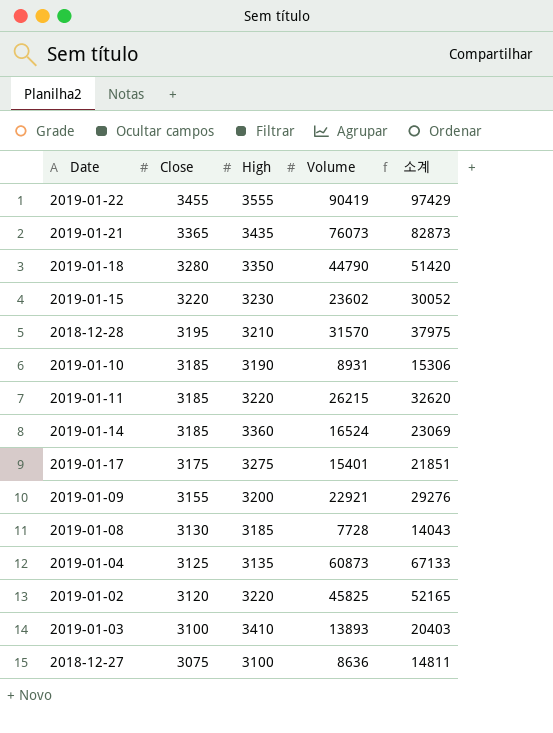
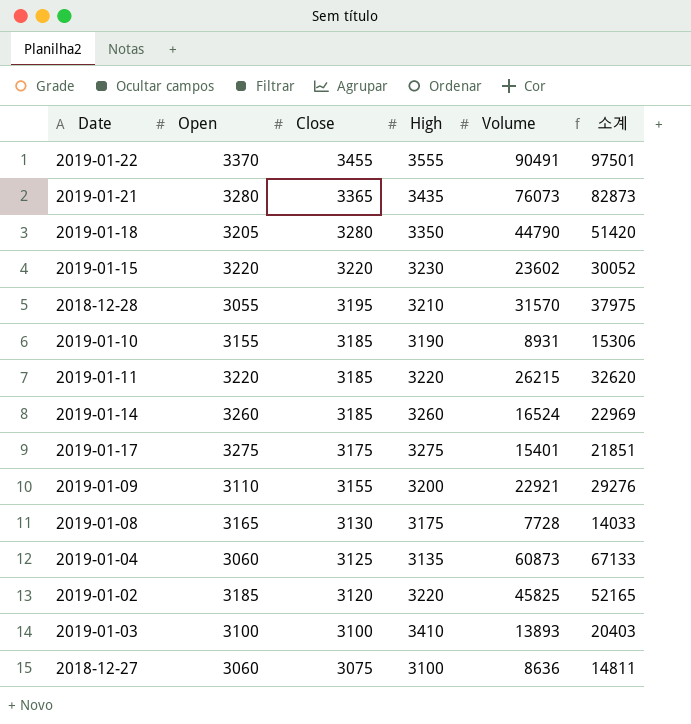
column Open | position: none -> 2
2019-01-22 | Volume: 90419 -> 90491
2019-01-22 | 소계: 97429 -> 97501
2019-01-14 | High: 3360 -> 3260
2019-01-14 | 소계: 23069 -> 22969
2019-01-08 | High: 3185 -> 3175
2019-01-08 | 소계: 14043 -> 14033

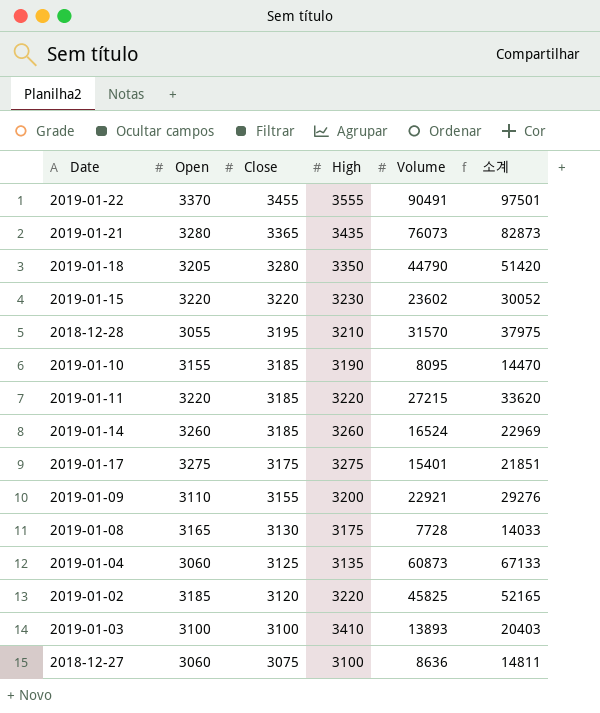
2019-01-10 | Volume: 8931 -> 8095
2019-01-10 | 소계: 15306 -> 14470
2019-01-11 | Volume: 26215 -> 27215
2019-01-11 | 소계: 32620 -> 33620

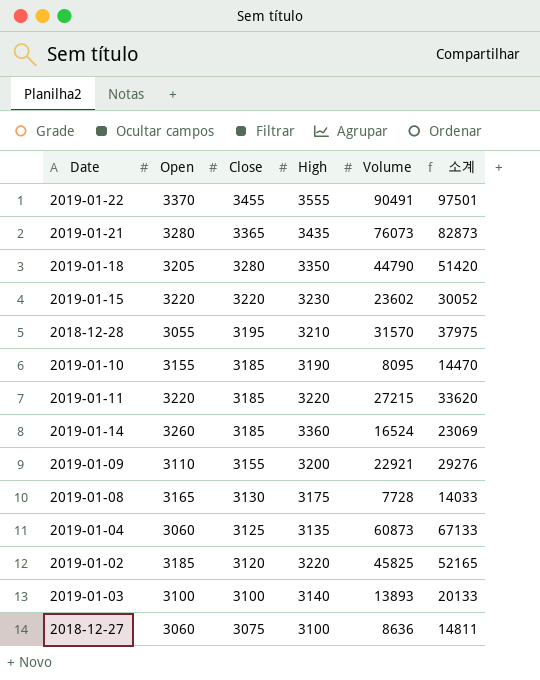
row 2019-01-17: 3275 | 3175 | 3275 | 15401 | 21851 -> none
2019-01-14 | High: 3260 -> 3360
2019-01-14 | 소계: 22969 -> 23069
2019-01-03 | High: 3410 -> 3140
2019-01-03 | 소계: 20403 -> 20133

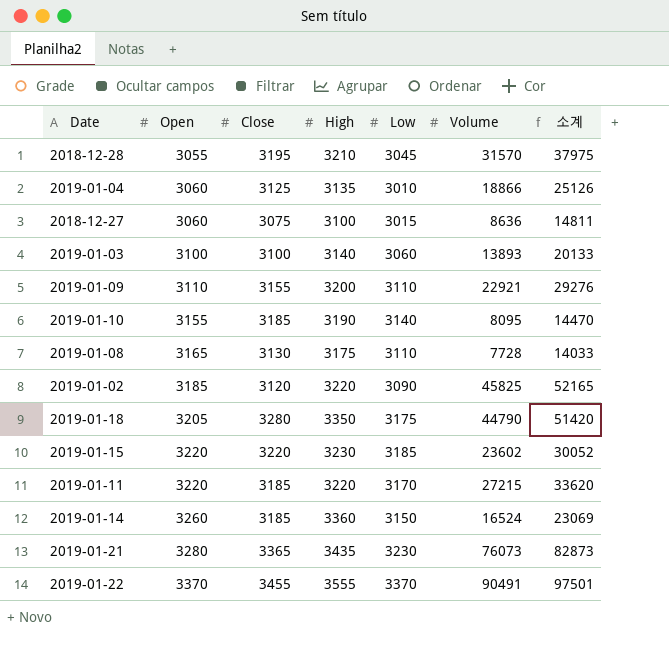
row order: Close descending -> Open ascending
column Low | position: none -> 5
2019-01-04 | Volume: 60873 -> 18866
2019-01-04 | 소계: 67133 -> 25126

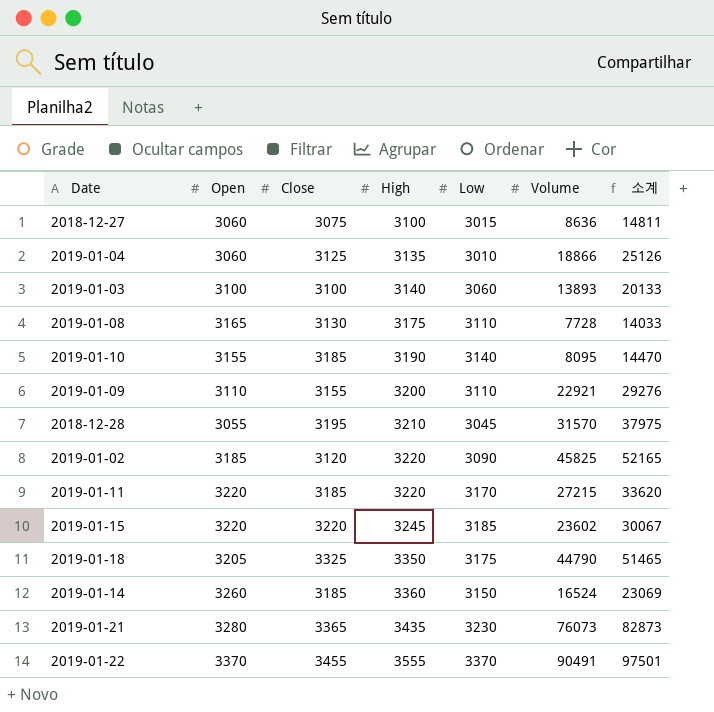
row order: Open ascending -> High ascending
2019-01-15 | High: 3230 -> 3245
2019-01-15 | 소계: 30052 -> 30067
2019-01-18 | Close: 3280 -> 3325
2019-01-18 | 소계: 51420 -> 51465

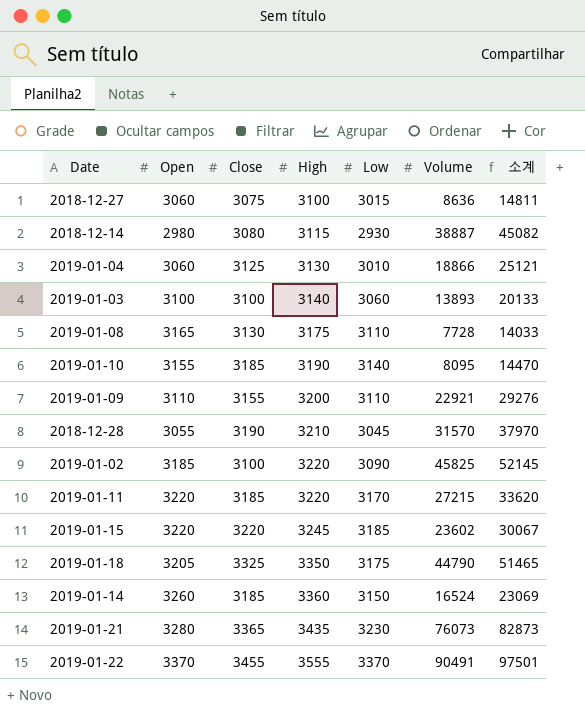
row 2018-12-14: none -> 2980 | 3080 | 3115 | 2930 | 38887 | 45082
2019-01-04 | High: 3135 -> 3130
2019-01-04 | 소계: 25126 -> 25121
2018-12-28 | Close: 3195 -> 3190
2018-12-28 | 소계: 37975 -> 37970
2019-01-02 | Close: 3120 -> 3100
2019-01-02 | 소계: 52165 -> 52145

